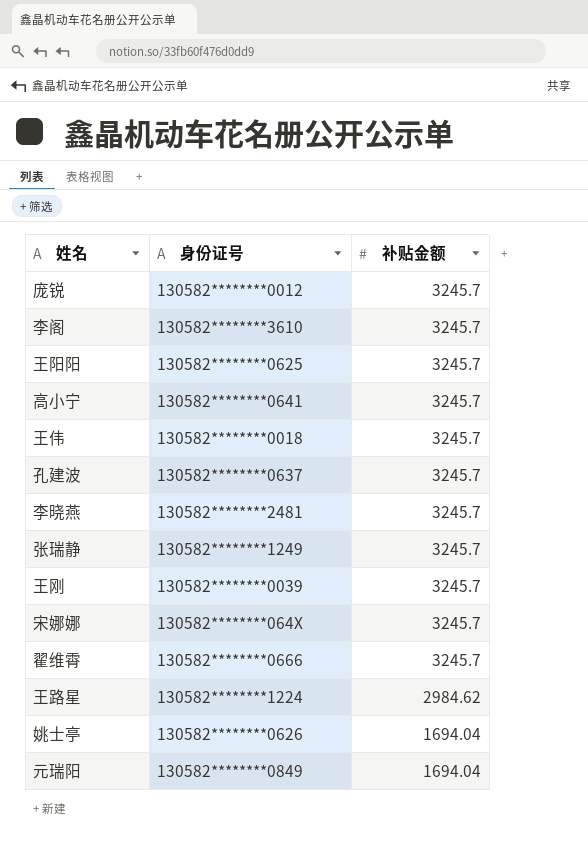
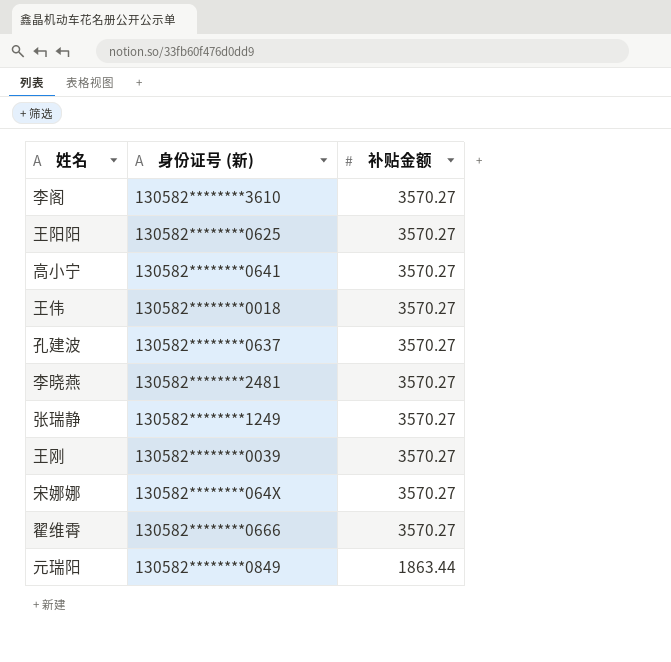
column name: 身份证号 -> 身份证号 (新)
row 庞锐: 130582********0012 | 3245.7 -> none
row 王路星: 130582********1224 | 2984.62 -> none
row 姚士亭: 130582********0626 | 1694.04 -> none
李阁 | 补贴金额: 3245.7 -> 3570.27
王阳阳 | 补贴金额: 3245.7 -> 3570.27
高小宁 | 补贴金额: 3245.7 -> 3570.27
王伟 | 补贴金额: 3245.7 -> 3570.27
孔建波 | 补贴金额: 3245.7 -> 3570.27
李晓燕 | 补贴金额: 3245.7 -> 3570.27
张瑞静 | 补贴金额: 3245.7 -> 3570.27
王刚 | 补贴金额: 3245.7 -> 3570.27
宋娜娜 | 补贴金额: 3245.7 -> 3570.27
翟维霄 | 补贴金额: 3245.7 -> 3570.27
元瑞阳 | 补贴金额: 1694.04 -> 1863.44

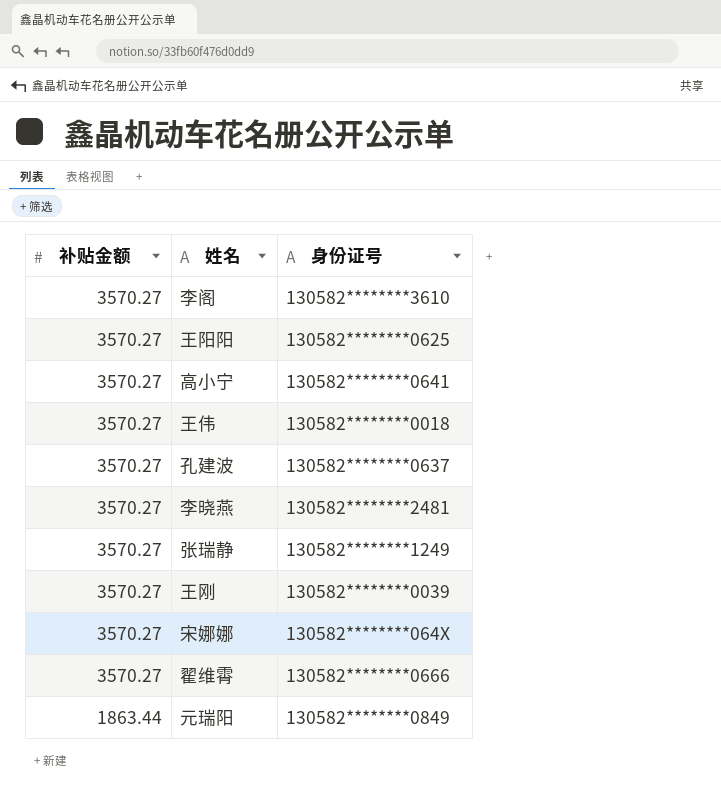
column 补贴金额 | position: 3 -> 1
column name: 身份证号 (新) -> 身份证号

